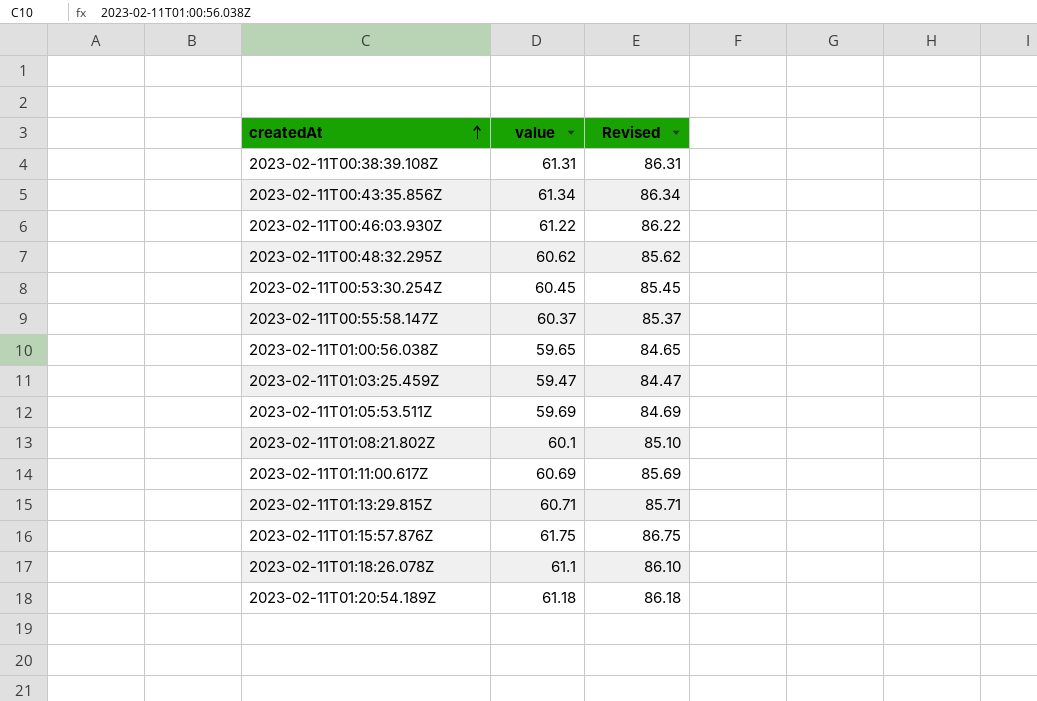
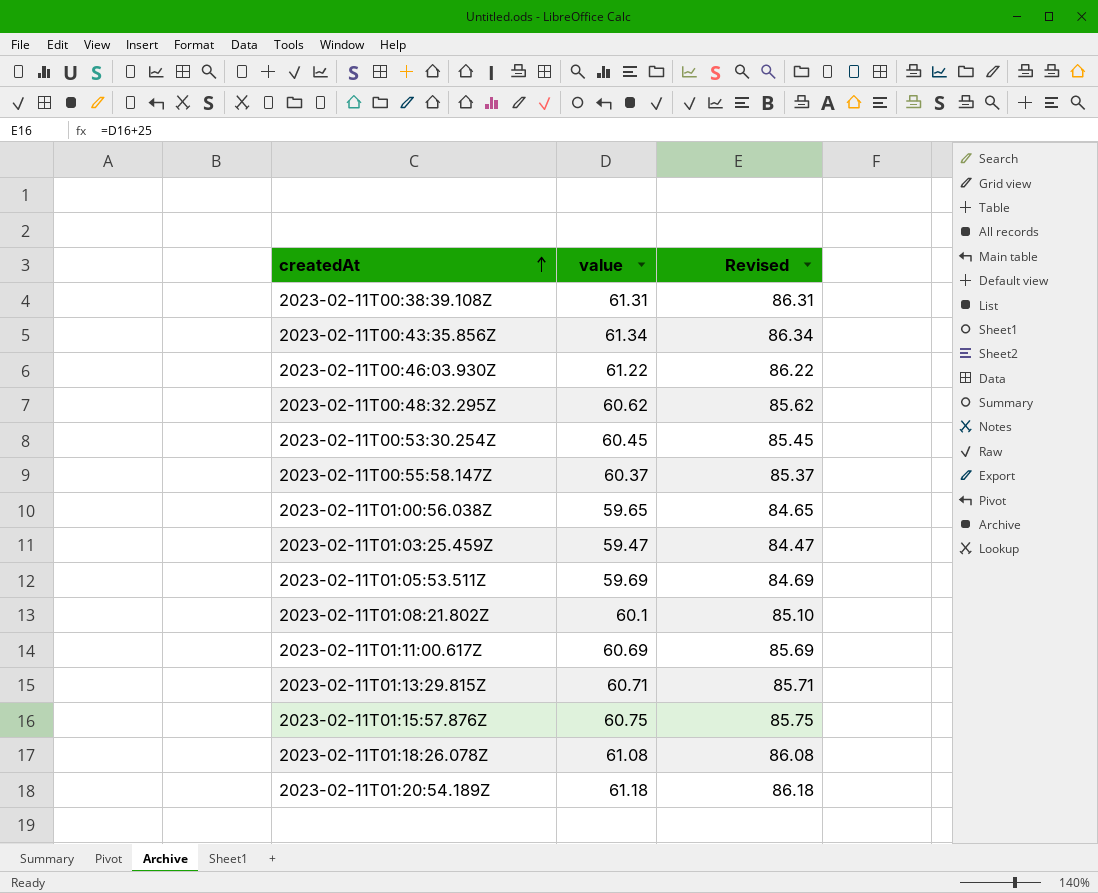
2023-02-11T01:15:57.876Z | value: 61.75 -> 60.75
2023-02-11T01:15:57.876Z | Revised: 86.75 -> 85.75
2023-02-11T01:18:26.078Z | value: 61.1 -> 61.08
2023-02-11T01:18:26.078Z | Revised: 86.10 -> 86.08

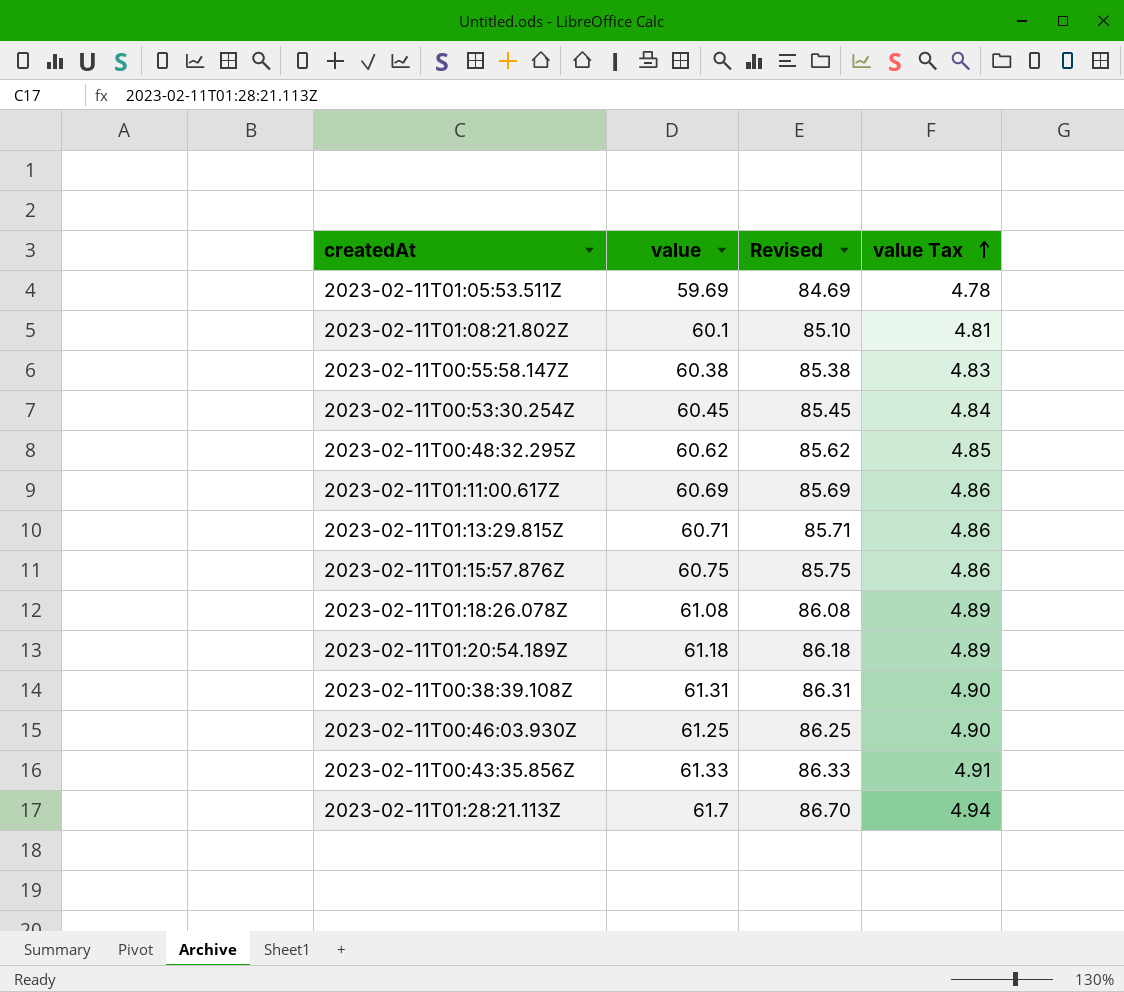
row order: createdAt ascending -> value Tax ascending
column value Tax | formula: none -> [value] * 0.08
row 2023-02-11T01:00:56.038Z: 59.65 | 84.65 -> none
row 2023-02-11T01:03:25.459Z: 59.47 | 84.47 -> none
2023-02-11T00:55:58.147Z | value: 60.37 -> 60.38
2023-02-11T00:55:58.147Z | Revised: 85.37 -> 85.38
2023-02-11T00:46:03.930Z | value: 61.22 -> 61.25
2023-02-11T00:46:03.930Z | Revised: 86.22 -> 86.25
2023-02-11T00:43:35.856Z | value: 61.34 -> 61.33
2023-02-11T00:43:35.856Z | Revised: 86.34 -> 86.33
row 2023-02-11T01:28:21.113Z: none -> 61.7 | 86.70 | 4.94

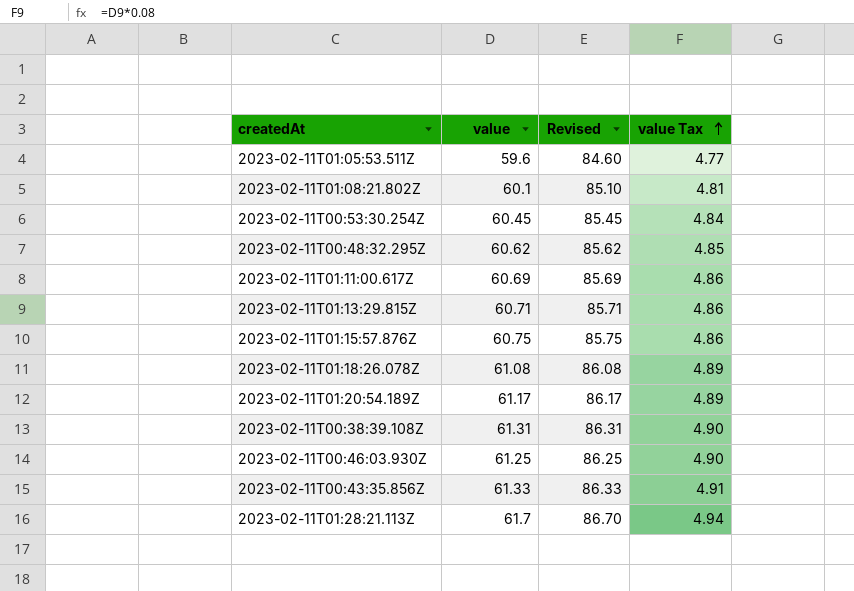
row 2023-02-11T00:55:58.147Z: 60.38 | 85.38 | 4.83 -> none
2023-02-11T01:05:53.511Z | value: 59.69 -> 59.6
2023-02-11T01:05:53.511Z | Revised: 84.69 -> 84.60
2023-02-11T01:05:53.511Z | value Tax: 4.78 -> 4.77
2023-02-11T01:20:54.189Z | value: 61.18 -> 61.17
2023-02-11T01:20:54.189Z | Revised: 86.18 -> 86.17

